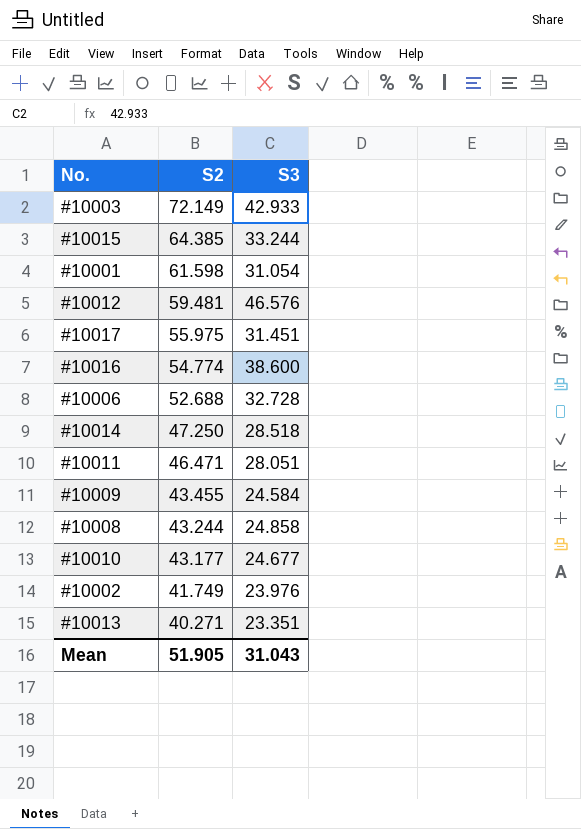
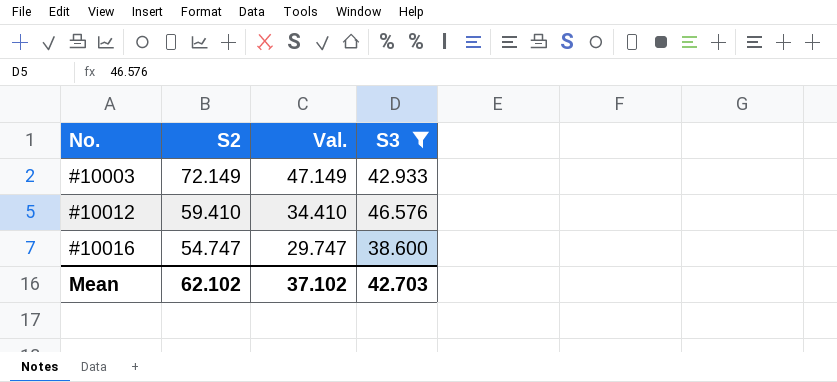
filter: none -> S3 >= 38.600
column Val. | formula: none -> [S2] - 25
#10012 | S2: 59.481 -> 59.410
#10016 | S2: 54.774 -> 54.747
Mean | S2: 51.905 -> 62.102
Mean | S3: 31.043 -> 42.703

